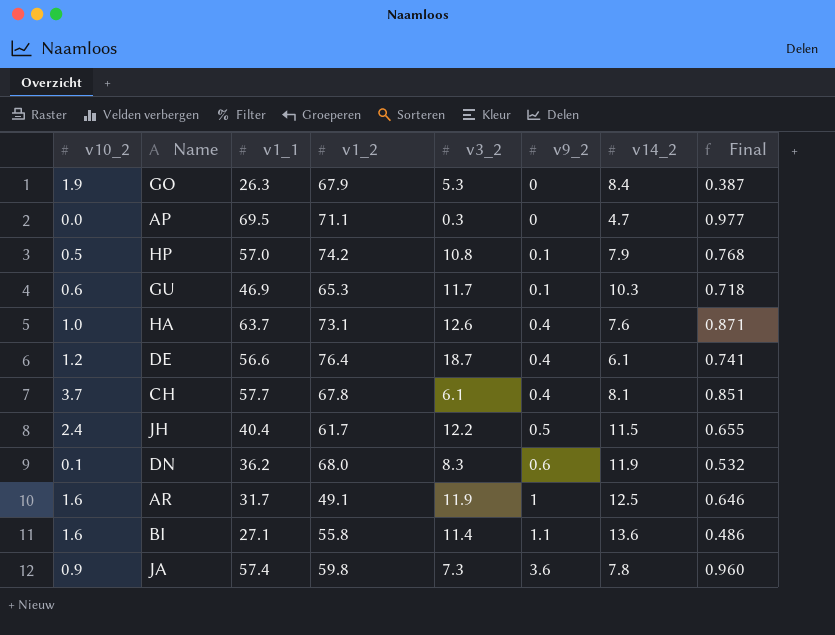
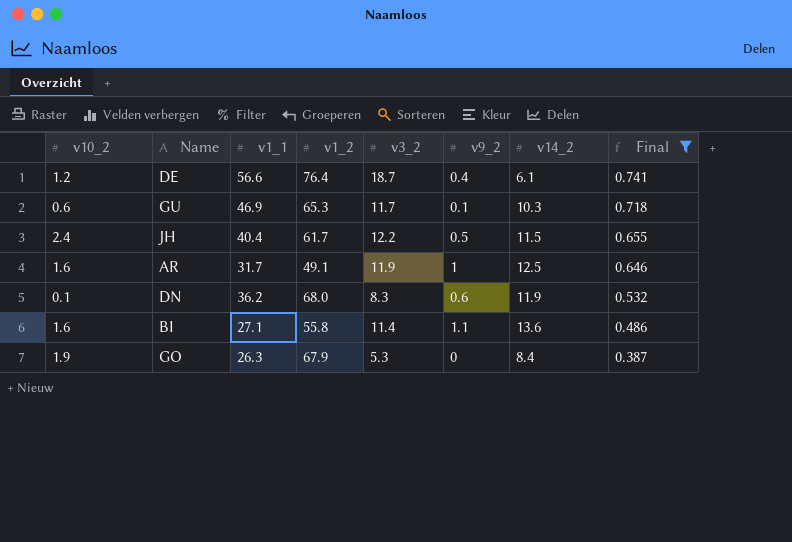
filter: none -> Final <= 0.741
row order: v9_2 ascending -> Final descending

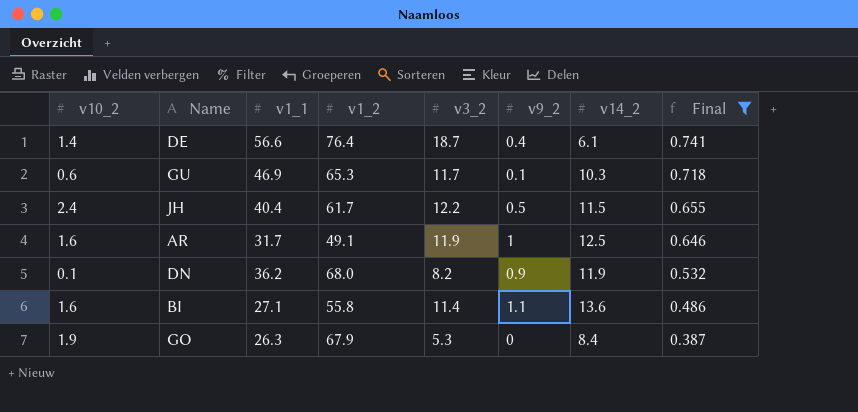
DE | v10_2: 1.2 -> 1.4
DN | v3_2: 8.3 -> 8.2
DN | v9_2: 0.6 -> 0.9

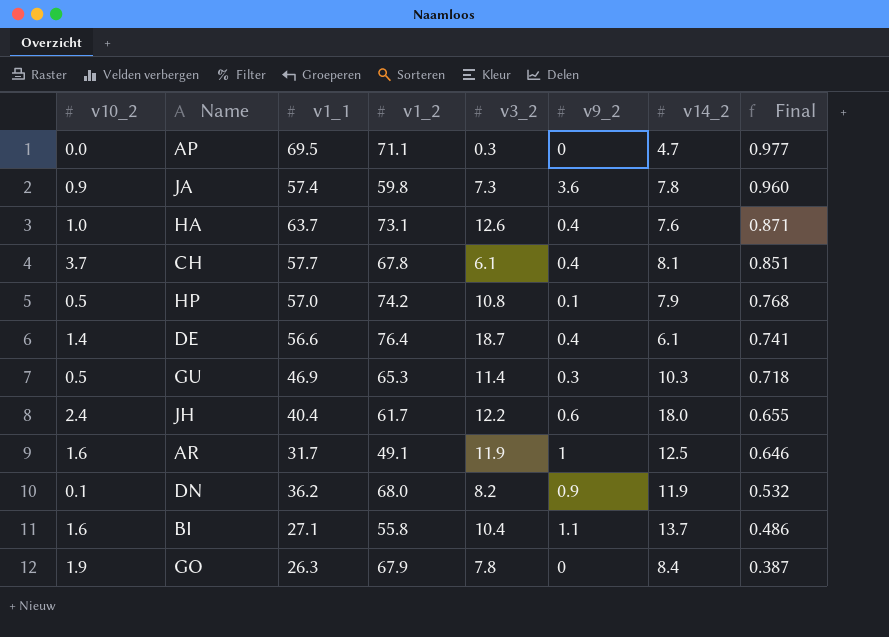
filter: Final <= 0.741 -> none
GU | v10_2: 0.6 -> 0.5
GU | v3_2: 11.7 -> 11.4
GU | v9_2: 0.1 -> 0.3
JH | v9_2: 0.5 -> 0.6
JH | v14_2: 11.5 -> 18.0
BI | v3_2: 11.4 -> 10.4
BI | v14_2: 13.6 -> 13.7
GO | v3_2: 5.3 -> 7.8

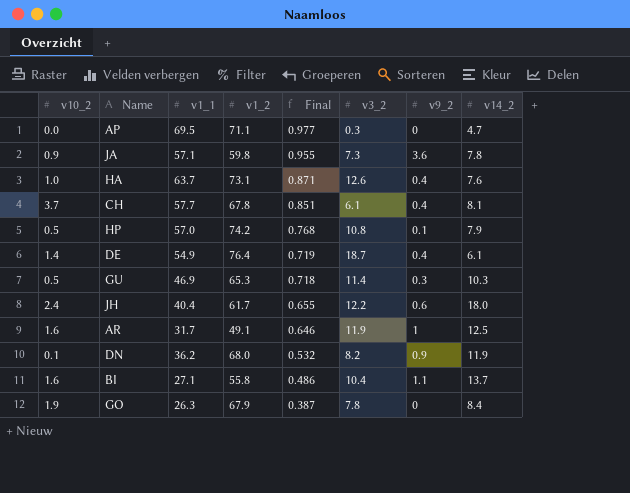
column Final | position: 8 -> 5
JA | v1_1: 57.4 -> 57.1
JA | Final: 0.960 -> 0.955
DE | v1_1: 56.6 -> 54.9
DE | Final: 0.741 -> 0.719

